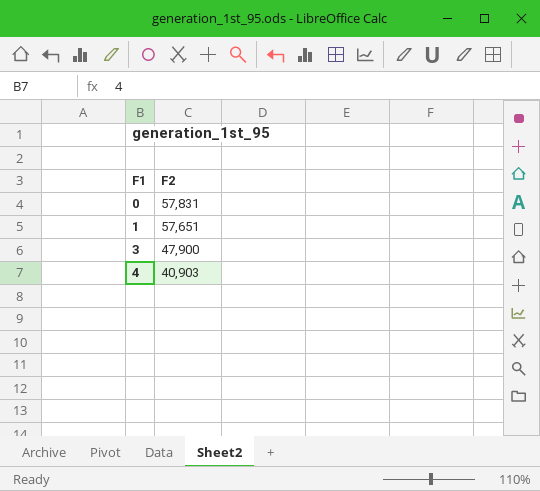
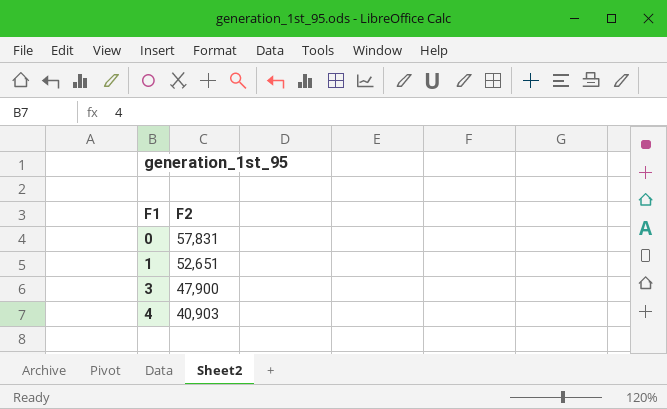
1 | F2: 57,651 -> 52,651

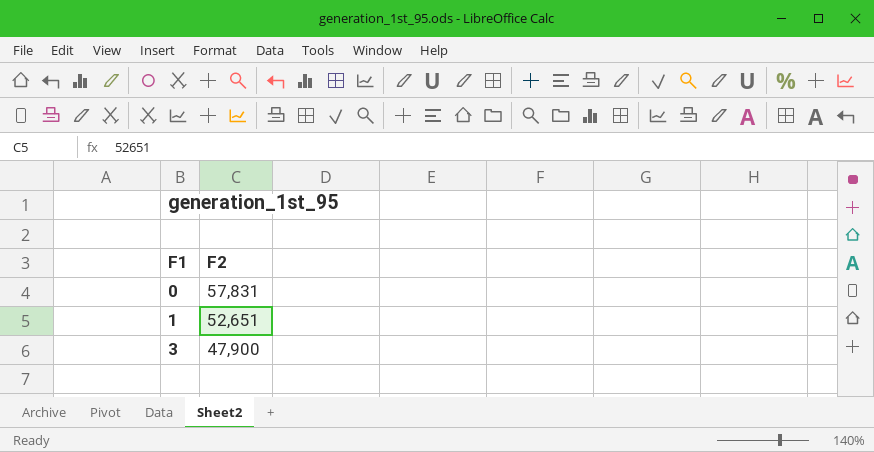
row 4: 40,903 -> none

